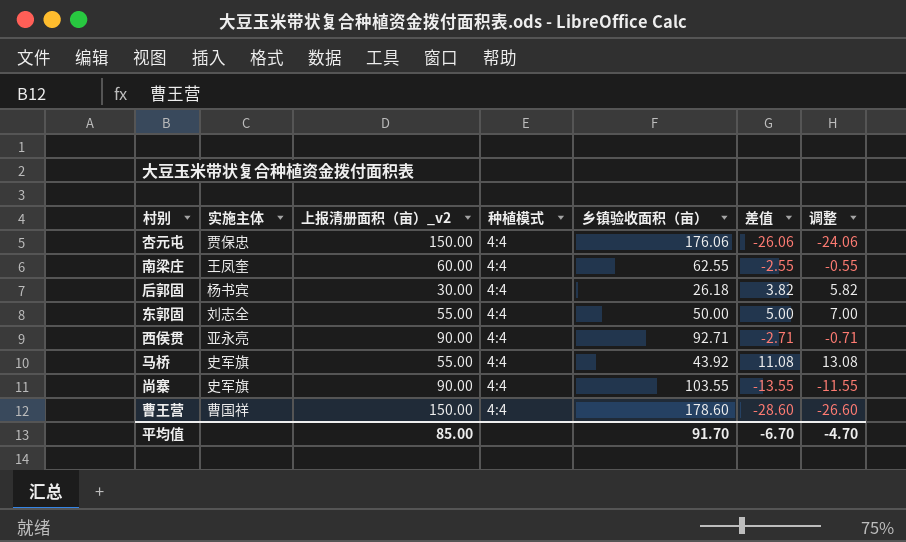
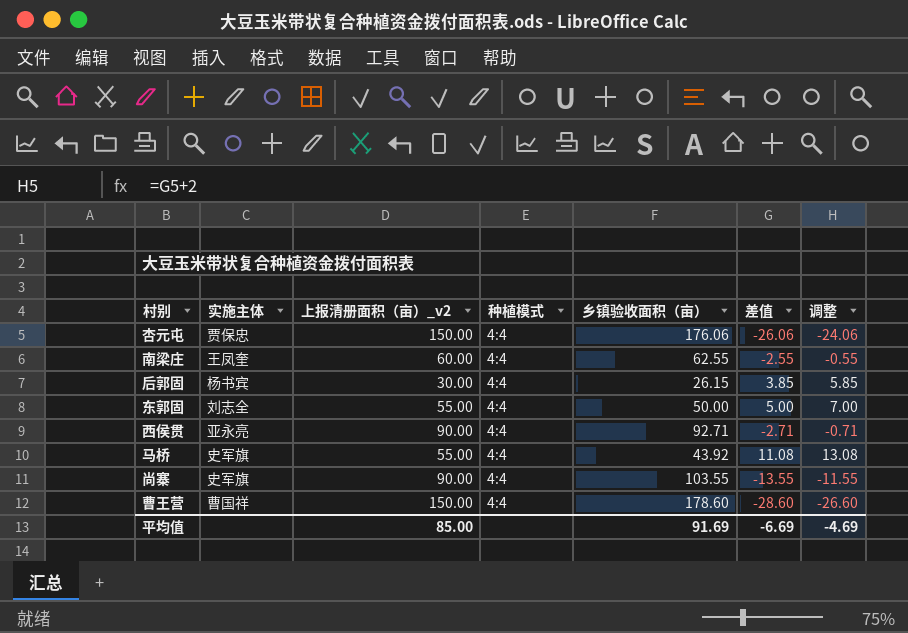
后郭固 | 乡镇验收面积（亩）: 26.18 -> 26.15
后郭固 | 差值: 3.82 -> 3.85
后郭固 | 调整: 5.82 -> 5.85
平均值 | 乡镇验收面积（亩）: 91.70 -> 91.69
平均值 | 差值: -6.70 -> -6.69
平均值 | 调整: -4.70 -> -4.69

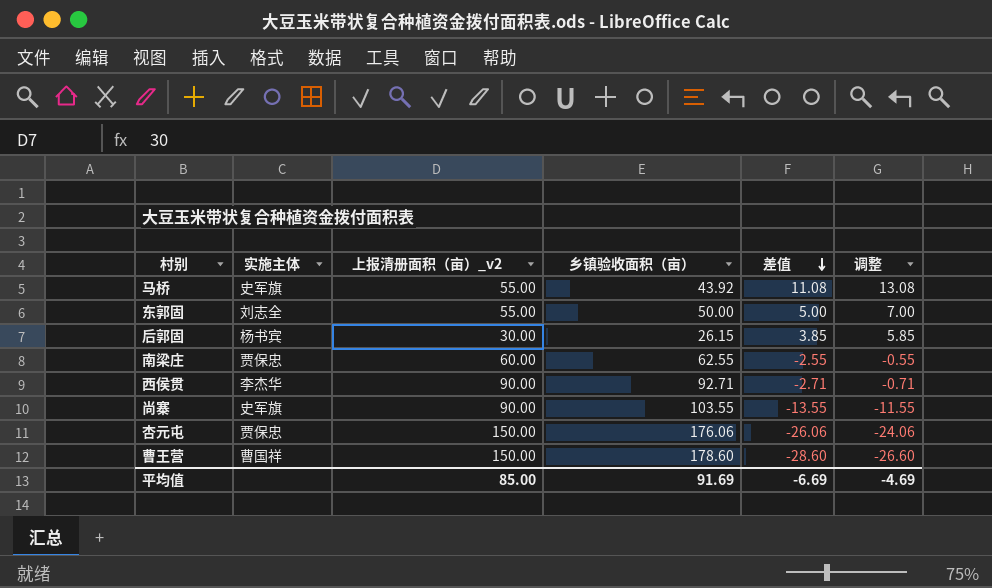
row order: none -> 差值 descending
column 种植模式 | position: 4 -> none
南梁庄 | 实施主体: 王凤奎 -> 贾保忠
西侯贯 | 实施主体: 亚永亮 -> 李杰华

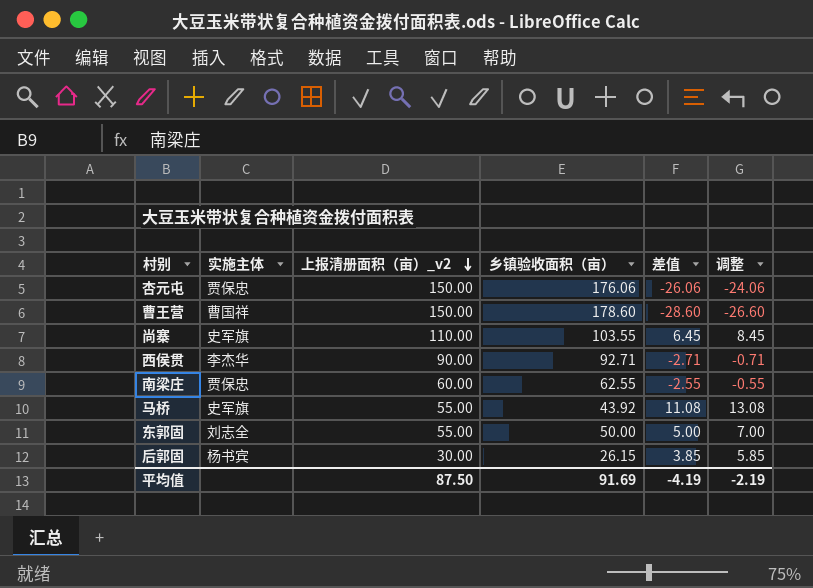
row order: 差值 descending -> 上报清册面积（亩）_v2 descending
尚寨 | 上报清册面积（亩）_v2: 90.00 -> 110.00
尚寨 | 差值: -13.55 -> 6.45
尚寨 | 调整: -11.55 -> 8.45
平均值 | 上报清册面积（亩）_v2: 85.00 -> 87.50
平均值 | 差值: -6.69 -> -4.19
平均值 | 调整: -4.69 -> -2.19

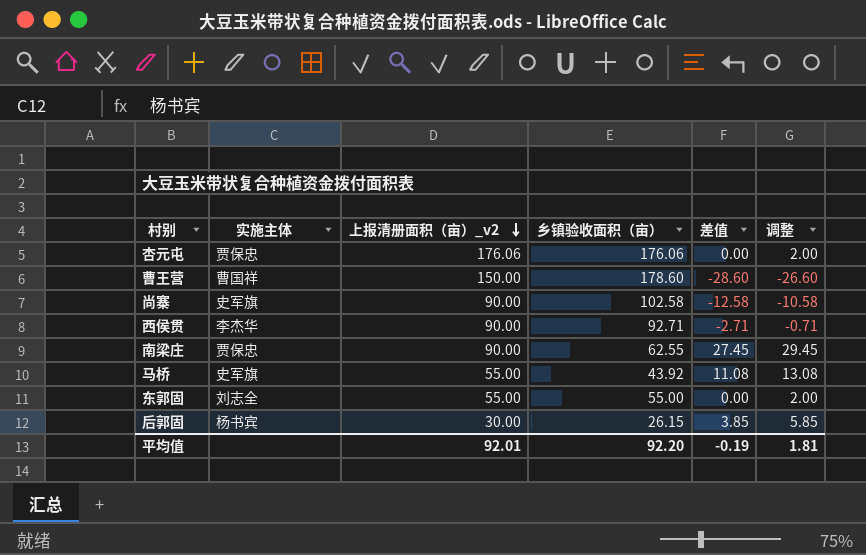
杏元屯 | 上报清册面积（亩）_v2: 150.00 -> 176.06
杏元屯 | 差值: -26.06 -> 0.00
杏元屯 | 调整: -24.06 -> 2.00
尚寨 | 上报清册面积（亩）_v2: 110.00 -> 90.00
尚寨 | 乡镇验收面积（亩）: 103.55 -> 102.58
尚寨 | 差值: 6.45 -> -12.58
尚寨 | 调整: 8.45 -> -10.58
南梁庄 | 上报清册面积（亩）_v2: 60.00 -> 90.00
南梁庄 | 差值: -2.55 -> 27.45
南梁庄 | 调整: -0.55 -> 29.45
东郭固 | 乡镇验收面积（亩）: 50.00 -> 55.00
东郭固 | 差值: 5.00 -> 0.00
东郭固 | 调整: 7.00 -> 2.00
平均值 | 上报清册面积（亩）_v2: 87.50 -> 92.01
平均值 | 乡镇验收面积（亩）: 91.69 -> 92.20
平均值 | 差值: -4.19 -> -0.19
平均值 | 调整: -2.19 -> 1.81

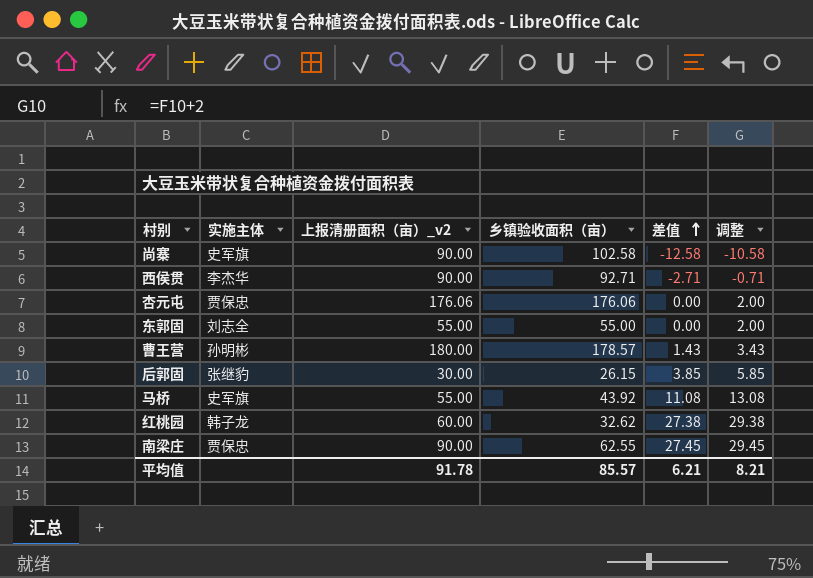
row order: 上报清册面积（亩）_v2 descending -> 差值 ascending
曹王营 | 实施主体: 曹国祥 -> 孙明彬
曹王营 | 上报清册面积（亩）_v2: 150.00 -> 180.00
曹王营 | 乡镇验收面积（亩）: 178.60 -> 178.57
曹王营 | 差值: -28.60 -> 1.43
曹王营 | 调整: -26.60 -> 3.43
后郭固 | 实施主体: 杨书宾 -> 张继豹
row 红桃园: none -> 韩子龙 | 60.00 | 32.62 | 27.38 | 29.38
平均值 | 上报清册面积（亩）_v2: 92.01 -> 91.78
平均值 | 乡镇验收面积（亩）: 92.20 -> 85.57
平均值 | 差值: -0.19 -> 6.21
平均值 | 调整: 1.81 -> 8.21

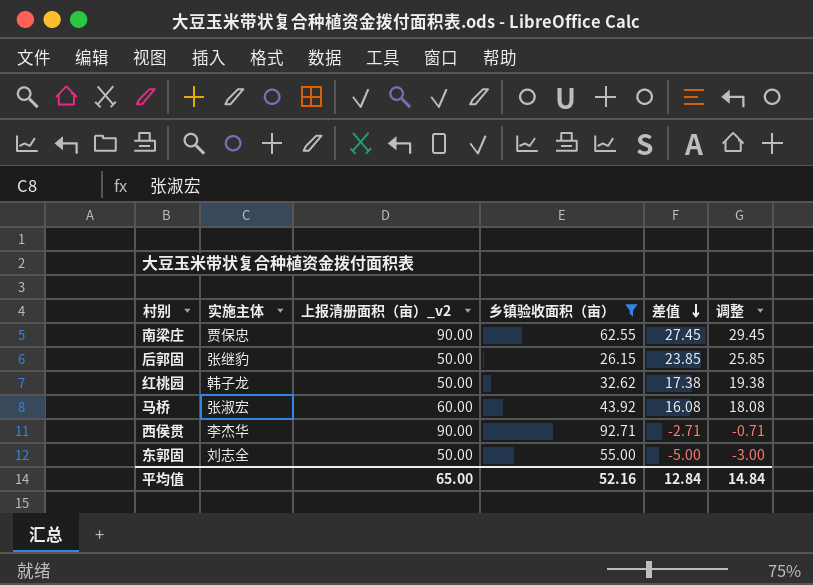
filter: none -> 乡镇验收面积（亩） <= 92.71
row order: 差值 ascending -> 差值 descending
后郭固 | 上报清册面积（亩）_v2: 30.00 -> 50.00
后郭固 | 差值: 3.85 -> 23.85
后郭固 | 调整: 5.85 -> 25.85
红桃园 | 上报清册面积（亩）_v2: 60.00 -> 50.00
红桃园 | 差值: 27.38 -> 17.38
红桃园 | 调整: 29.38 -> 19.38
马桥 | 实施主体: 史军旗 -> 张淑宏
马桥 | 上报清册面积（亩）_v2: 55.00 -> 60.00
马桥 | 差值: 11.08 -> 16.08
马桥 | 调整: 13.08 -> 18.08
东郭固 | 上报清册面积（亩）_v2: 55.00 -> 50.00
东郭固 | 差值: 0.00 -> -5.00
东郭固 | 调整: 2.00 -> -3.00
平均值 | 上报清册面积（亩）_v2: 91.78 -> 65.00
平均值 | 乡镇验收面积（亩）: 85.57 -> 52.16
平均值 | 差值: 6.21 -> 12.84
平均值 | 调整: 8.21 -> 14.84

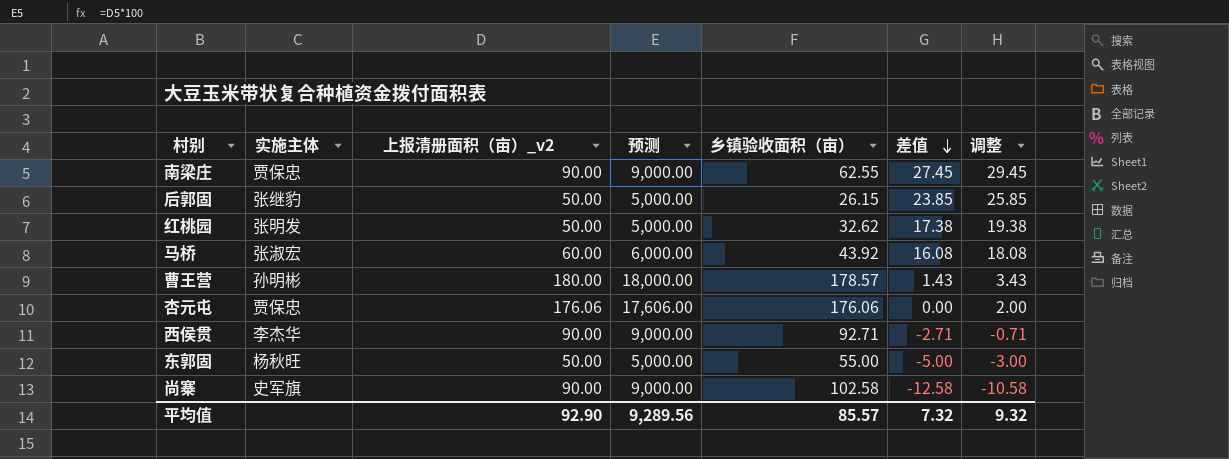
filter: 乡镇验收面积（亩） <= 92.71 -> none
column 预测 | formula: none -> [上报清册面积（亩）_v2] * 100
红桃园 | 实施主体: 韩子龙 -> 张明发
东郭固 | 实施主体: 刘志全 -> 杨秋旺
平均值 | 上报清册面积（亩）_v2: 65.00 -> 92.90
平均值 | 乡镇验收面积（亩）: 52.16 -> 85.57
平均值 | 差值: 12.84 -> 7.32
平均值 | 调整: 14.84 -> 9.32

